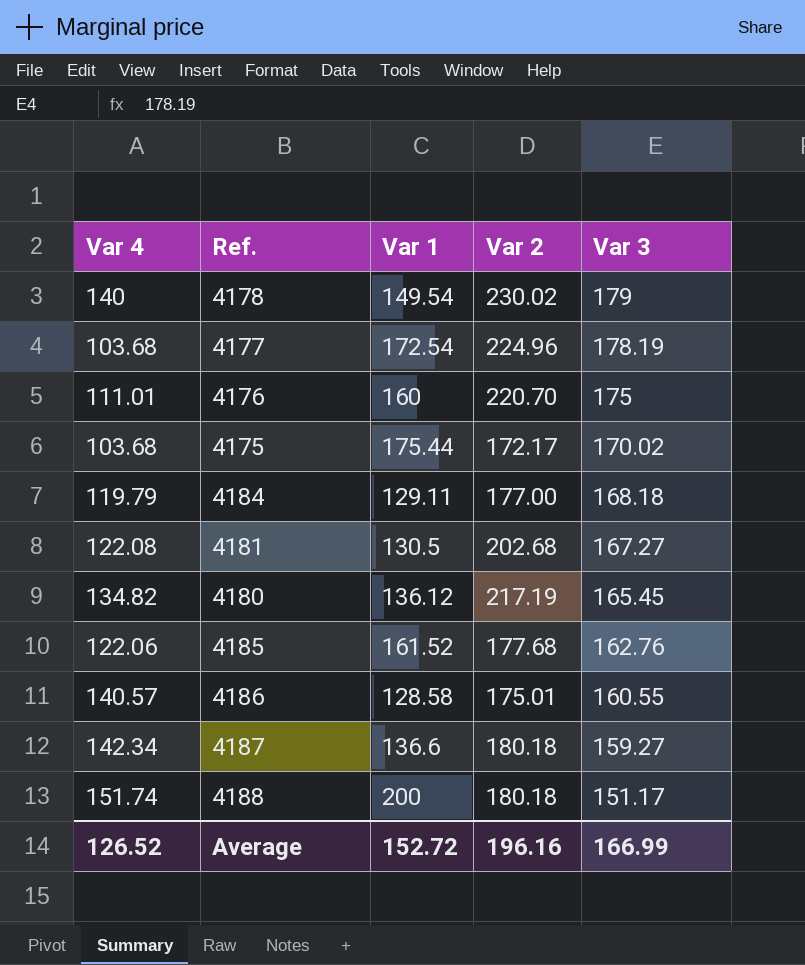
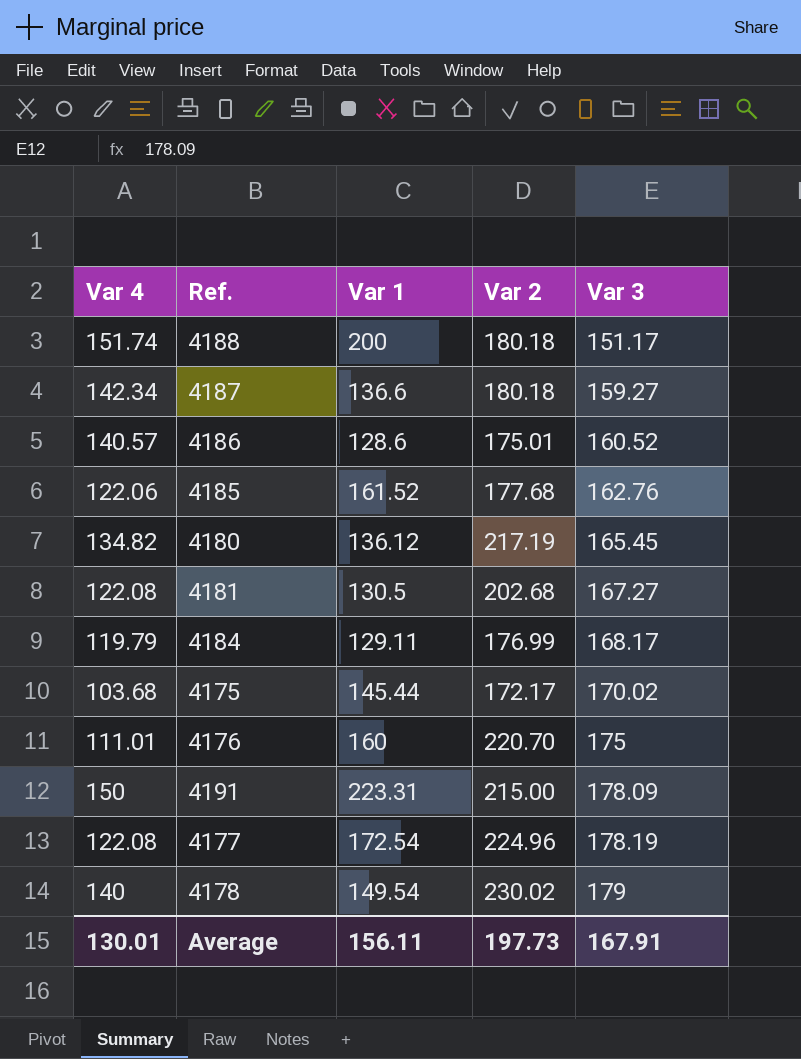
row order: Var 3 descending -> Var 3 ascending
4186 | Var 1: 128.58 -> 128.6
4186 | Var 3: 160.55 -> 160.52
4184 | Var 2: 177.00 -> 176.99
4184 | Var 3: 168.18 -> 168.17
4175 | Var 1: 175.44 -> 145.44
row 4191: none -> 150 | 223.31 | 215.00 | 178.09
4177 | Var 4: 103.68 -> 122.08
Average | Var 4: 126.52 -> 130.01
Average | Var 1: 152.72 -> 156.11
Average | Var 2: 196.16 -> 197.73
Average | Var 3: 166.99 -> 167.91

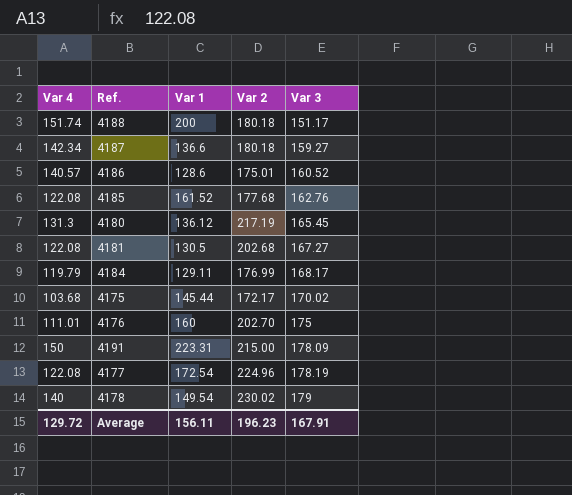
4185 | Var 4: 122.06 -> 122.08
4180 | Var 4: 134.82 -> 131.3
4176 | Var 2: 220.70 -> 202.70
Average | Var 4: 130.01 -> 129.72
Average | Var 2: 197.73 -> 196.23

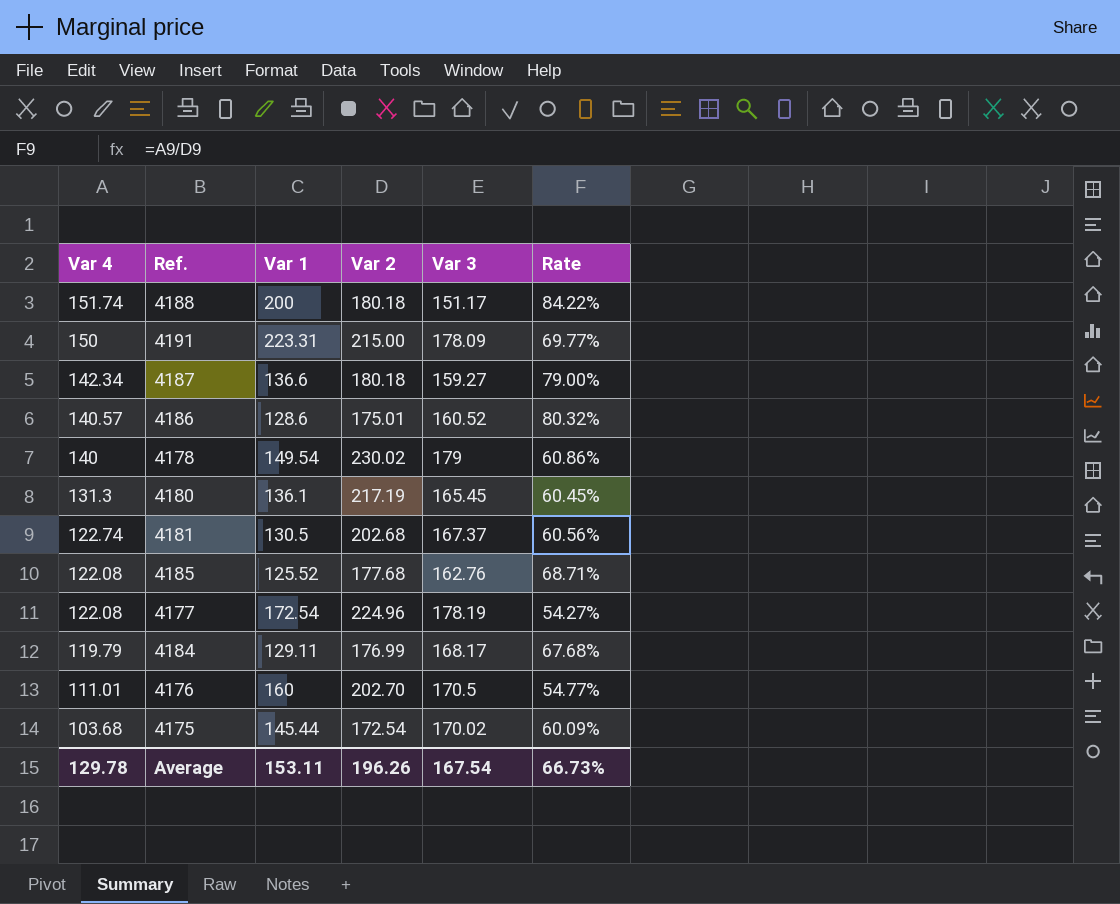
row order: Var 3 ascending -> Var 4 descending
column Rate | formula: none -> [Var 4] / [Var 2]
4180 | Var 1: 136.12 -> 136.1
4181 | Var 4: 122.08 -> 122.74
4181 | Var 3: 167.27 -> 167.37
4185 | Var 1: 161.52 -> 125.52
4176 | Var 3: 175 -> 170.5
4175 | Var 2: 172.17 -> 172.54
Average | Var 4: 129.72 -> 129.78
Average | Var 1: 156.11 -> 153.11
Average | Var 2: 196.23 -> 196.26
Average | Var 3: 167.91 -> 167.54

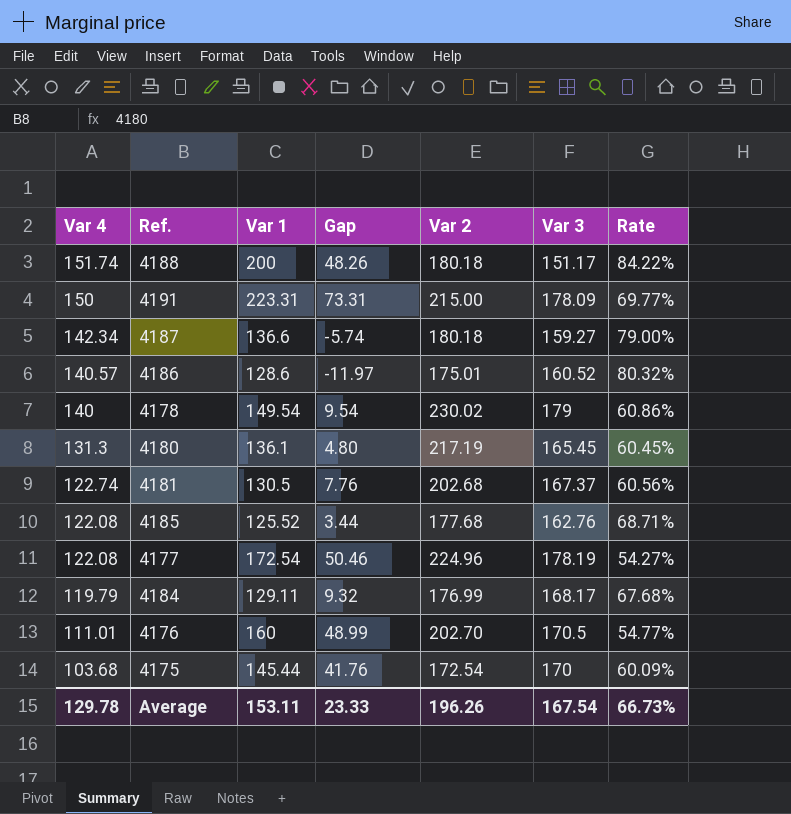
column Gap | formula: none -> [Var 1] - [Var 4]
4175 | Var 3: 170.02 -> 170

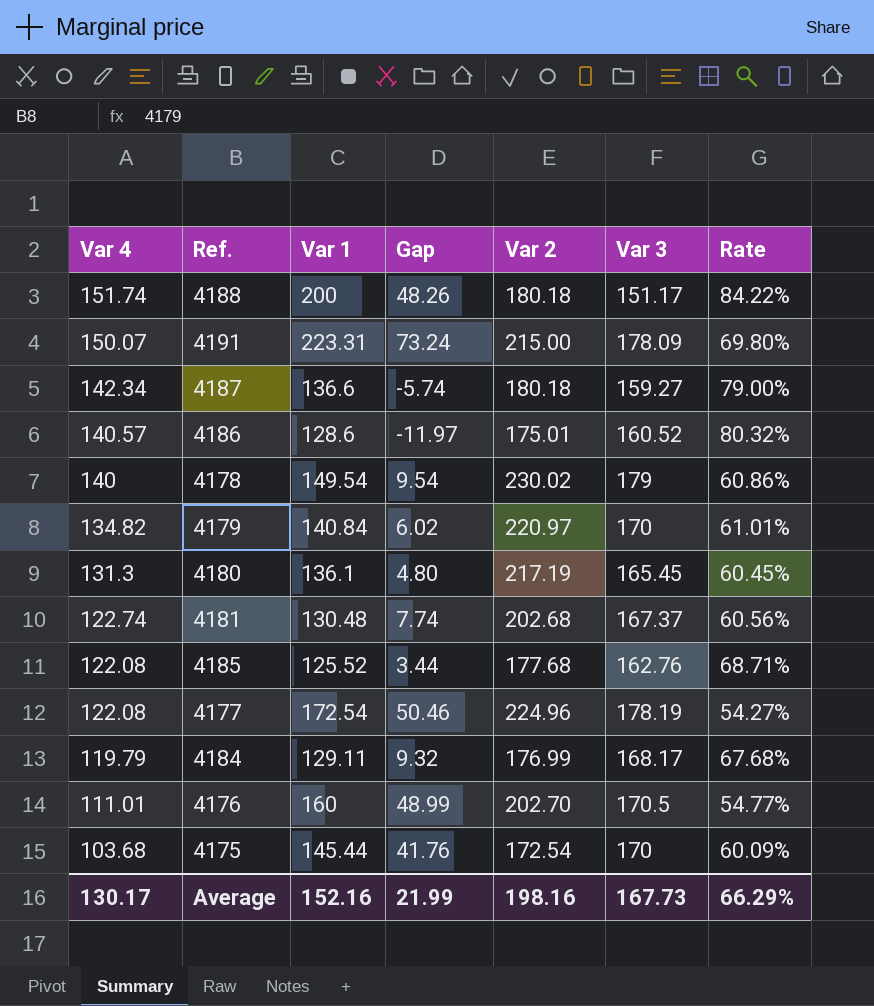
4191 | Var 4: 150 -> 150.07
4191 | Gap: 73.31 -> 73.24
4191 | Rate: 69.77% -> 69.80%
row 4179: none -> 134.82 | 140.84 | 6.02 | 220.97 | 170 | 61.01%
4181 | Var 1: 130.5 -> 130.48
4181 | Gap: 7.76 -> 7.74
Average | Var 4: 129.78 -> 130.17
Average | Var 1: 153.11 -> 152.16
Average | Gap: 23.33 -> 21.99
Average | Var 2: 196.26 -> 198.16
Average | Var 3: 167.54 -> 167.73
Average | Rate: 66.73% -> 66.29%

